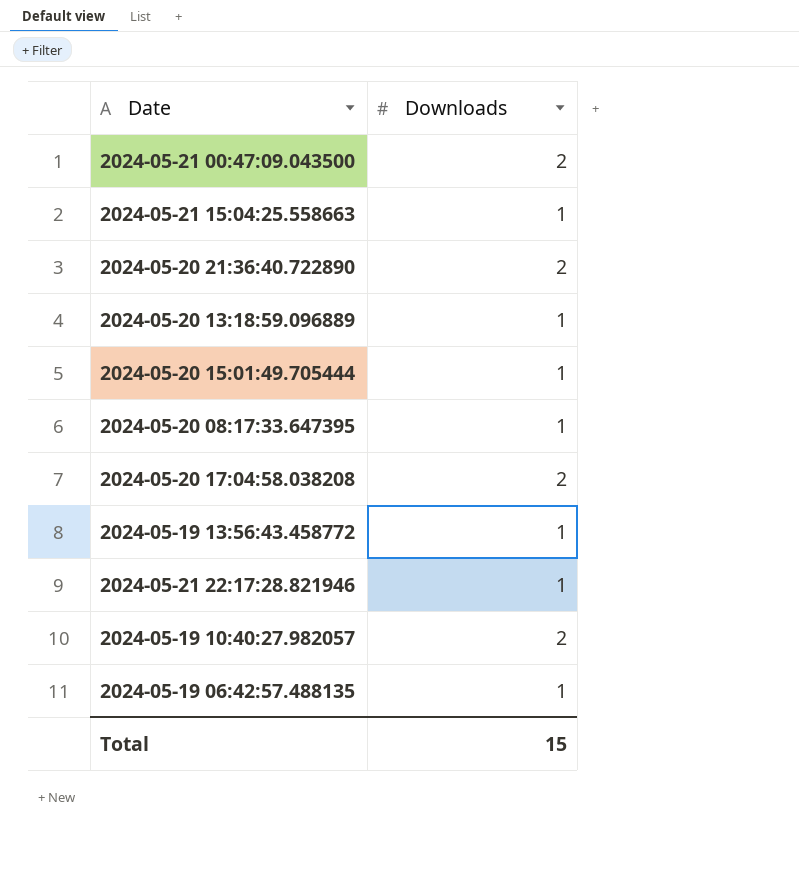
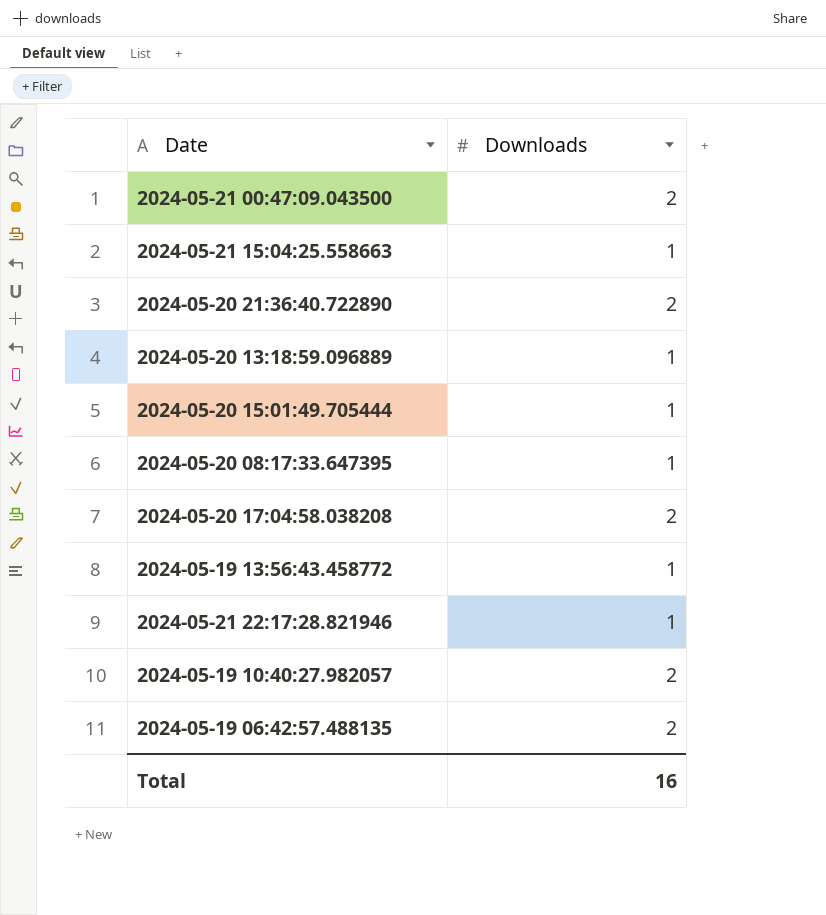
2024-05-19 06:42:57.488135 | Downloads: 1 -> 2
Total | Downloads: 15 -> 16

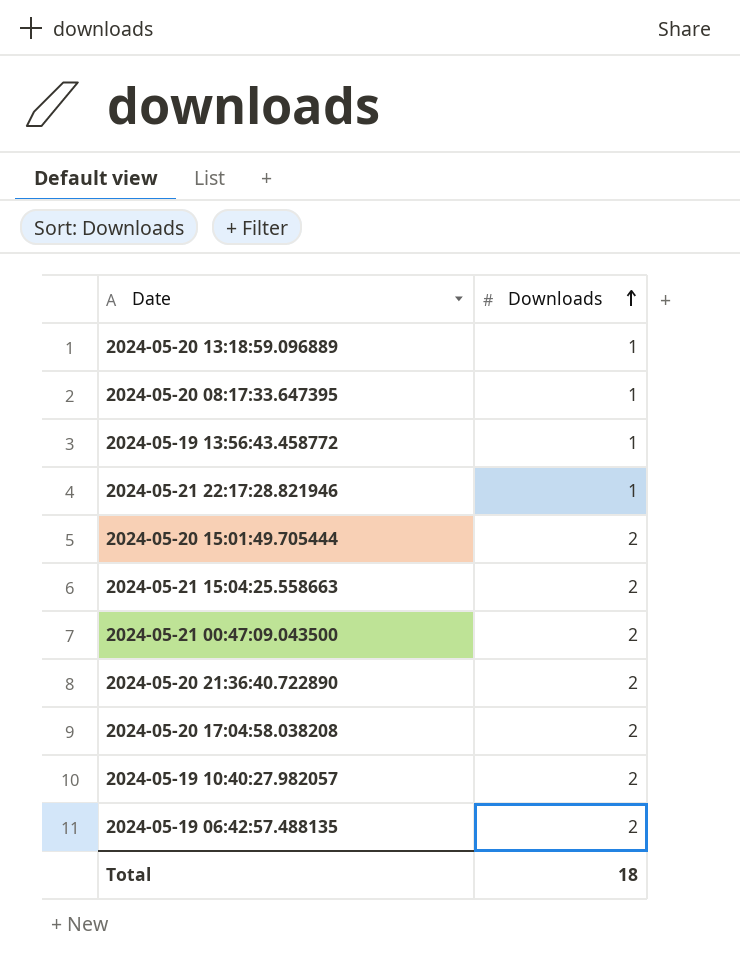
row order: none -> Downloads ascending
2024-05-20 15:01:49.705444 | Downloads: 1 -> 2
2024-05-21 15:04:25.558663 | Downloads: 1 -> 2
Total | Downloads: 16 -> 18

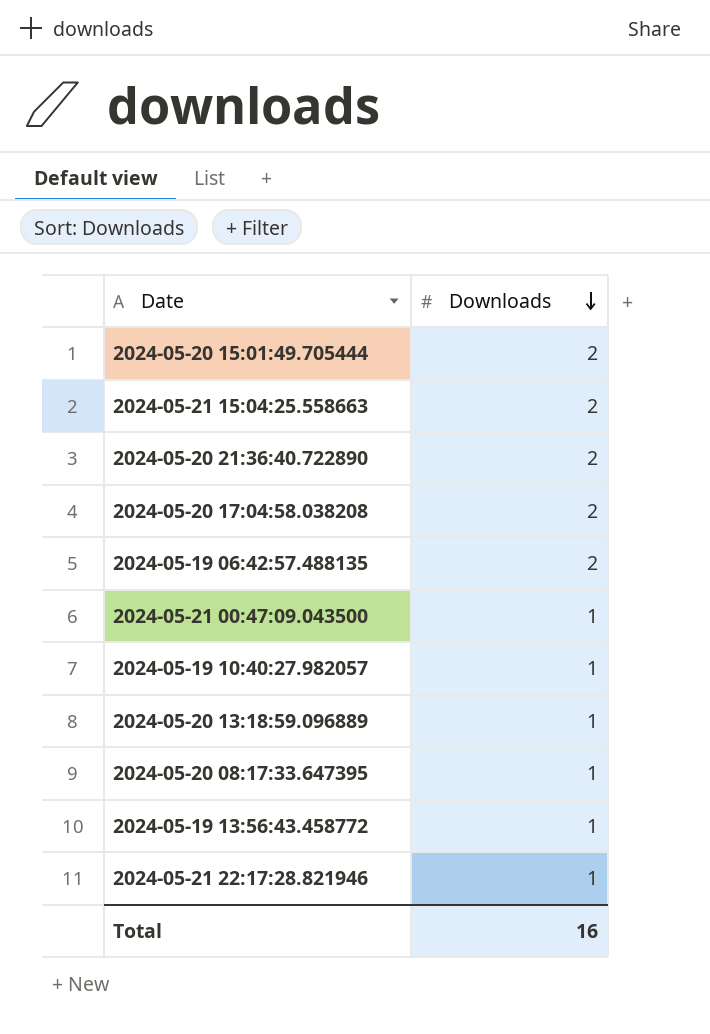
row order: Downloads ascending -> Downloads descending
2024-05-21 00:47:09.043500 | Downloads: 2 -> 1
2024-05-19 10:40:27.982057 | Downloads: 2 -> 1
Total | Downloads: 18 -> 16

